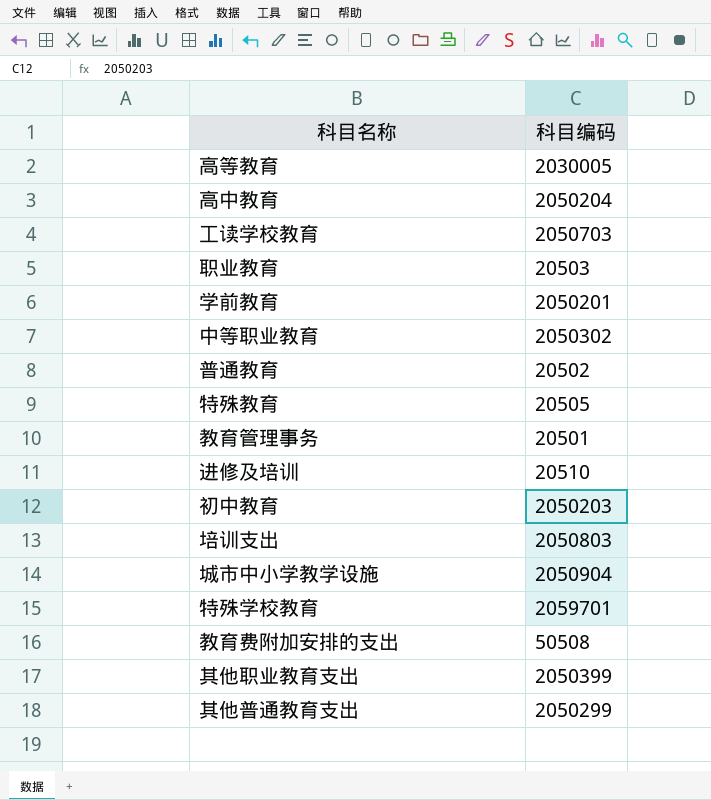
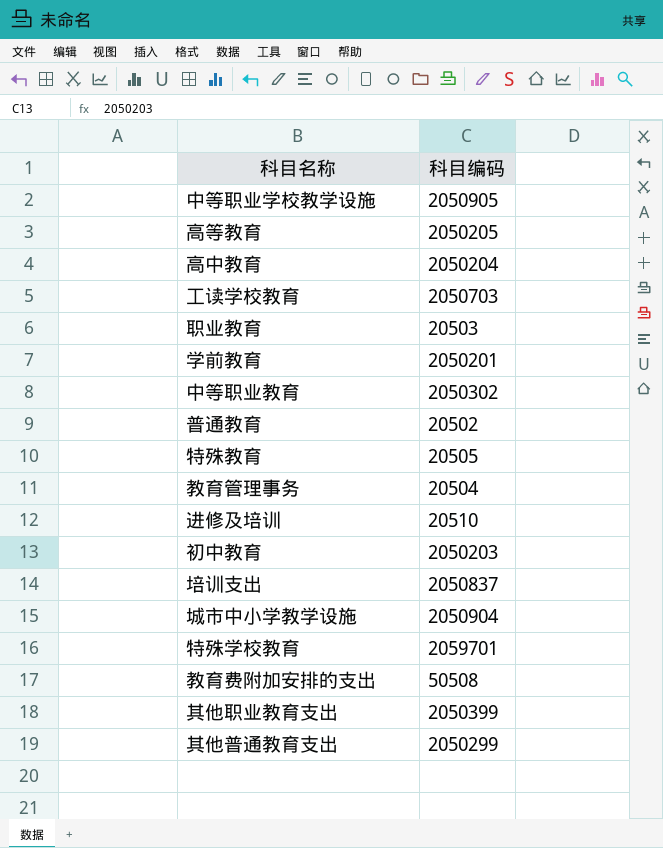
row 中等职业学校教学设施: none -> 2050905
高等教育 | 科目编码: 2030005 -> 2050205
教育管理事务 | 科目编码: 20501 -> 20504
培训支出 | 科目编码: 2050803 -> 2050837

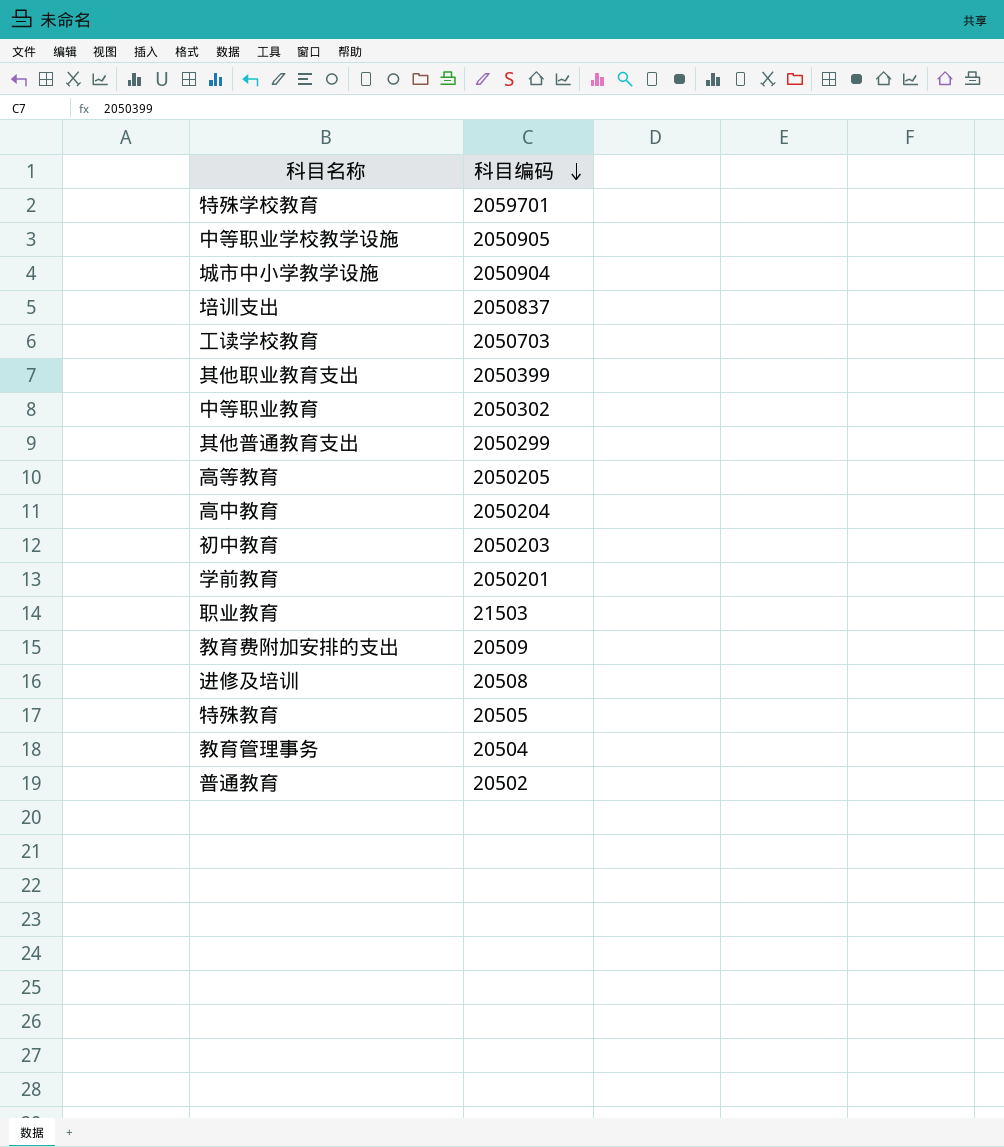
row order: none -> 科目编码 descending
职业教育 | 科目编码: 20503 -> 21503
教育费附加安排的支出 | 科目编码: 50508 -> 20509
进修及培训 | 科目编码: 20510 -> 20508

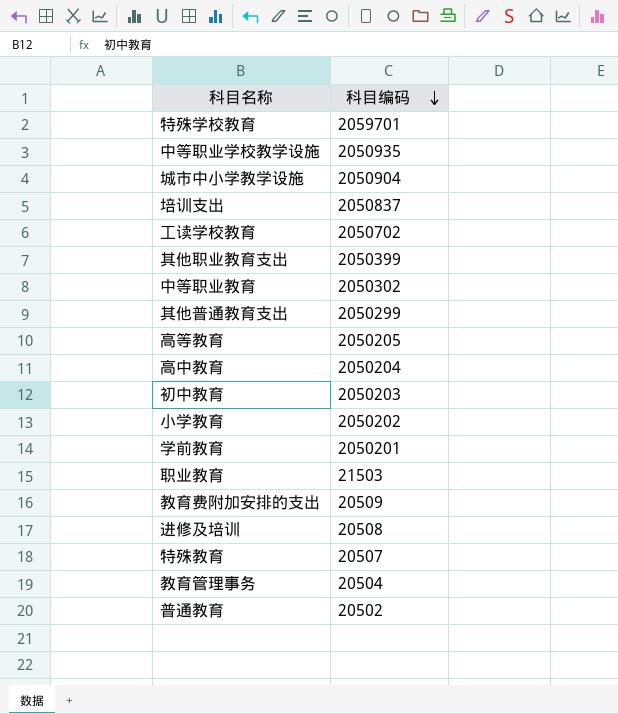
中等职业学校教学设施 | 科目编码: 2050905 -> 2050935
工读学校教育 | 科目编码: 2050703 -> 2050702
row 小学教育: none -> 2050202
特殊教育 | 科目编码: 20505 -> 20507

